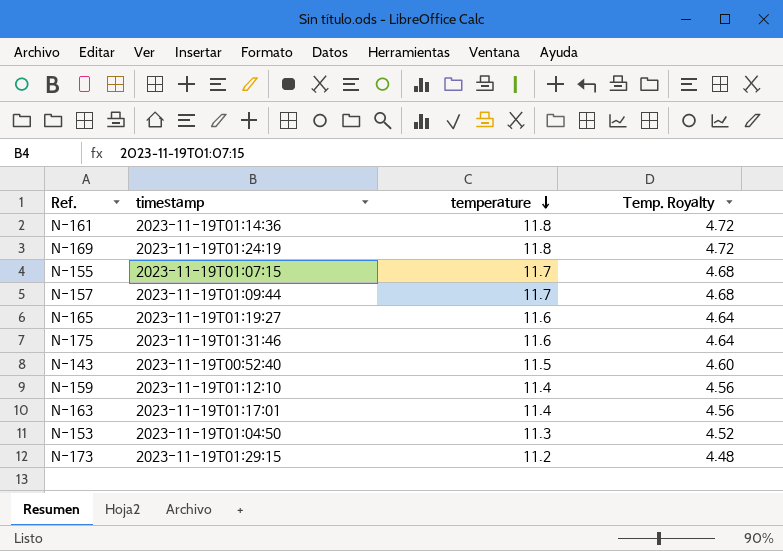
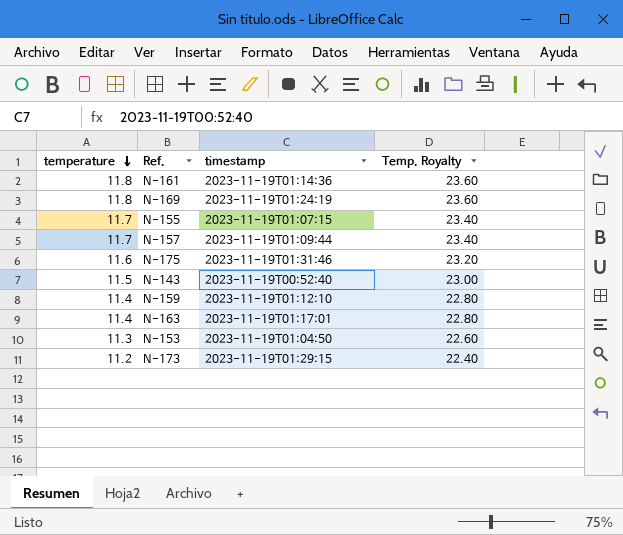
column temperature | position: 3 -> 1
column Temp. Royalty | formula: [temperature] * 0.4 -> [temperature] * 2
row N-165: 2023-11-19T01:19:27 | 11.6 | 4.64 -> none

